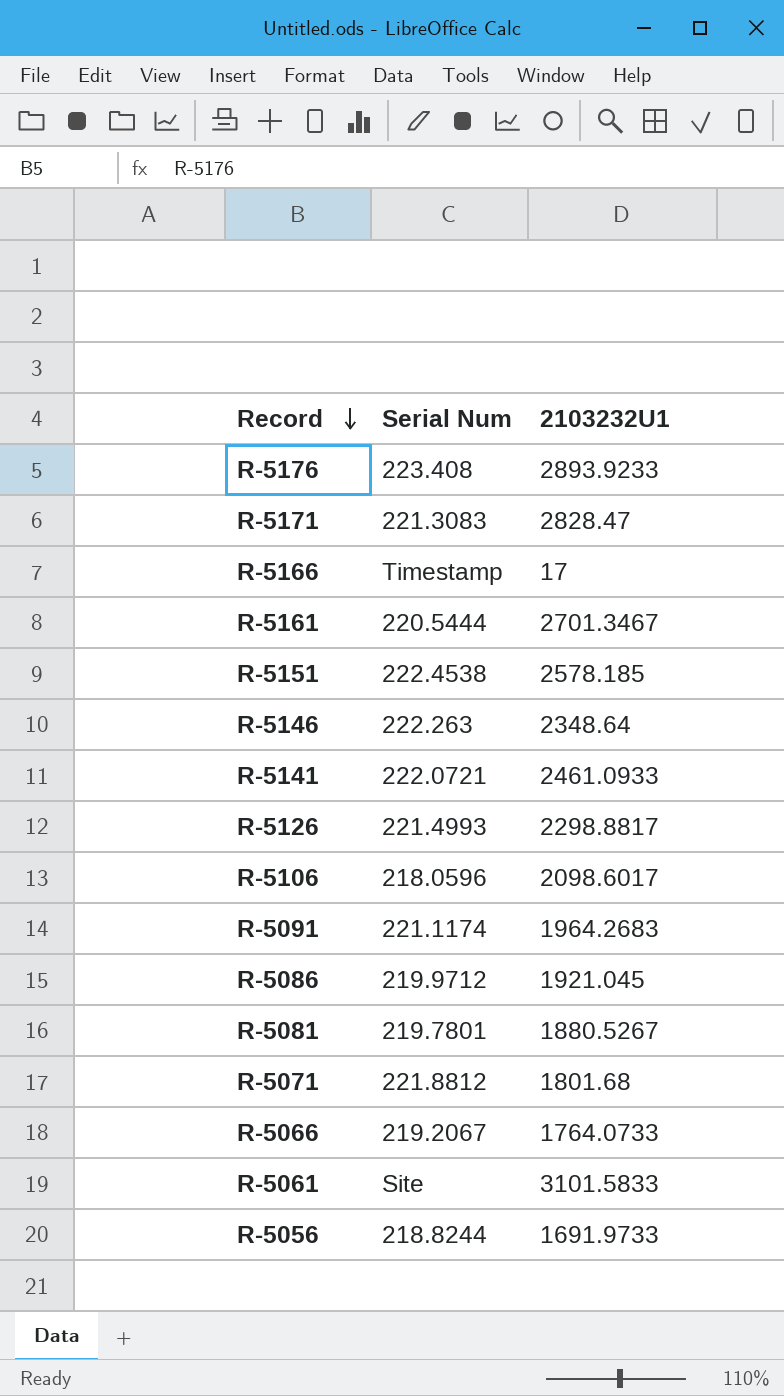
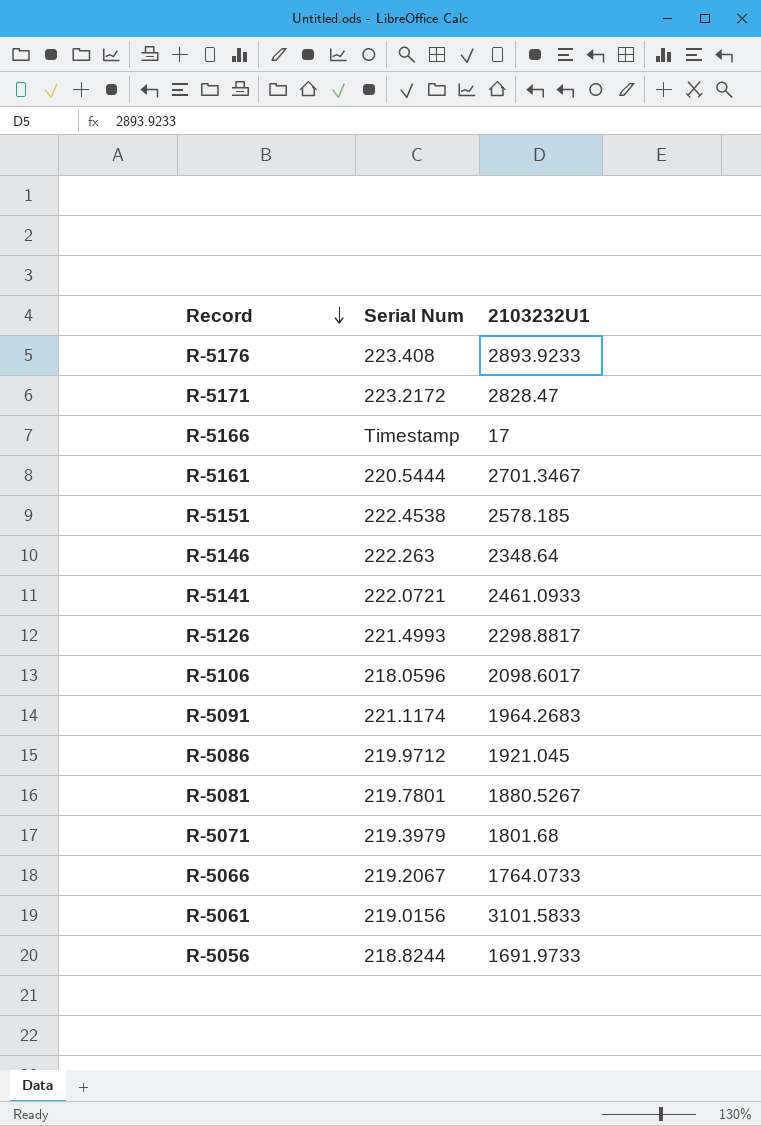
R-5171 | Serial Num: 221.3083 -> 223.2172
R-5071 | Serial Num: 221.8812 -> 219.3979
R-5061 | Serial Num: Site -> 219.0156

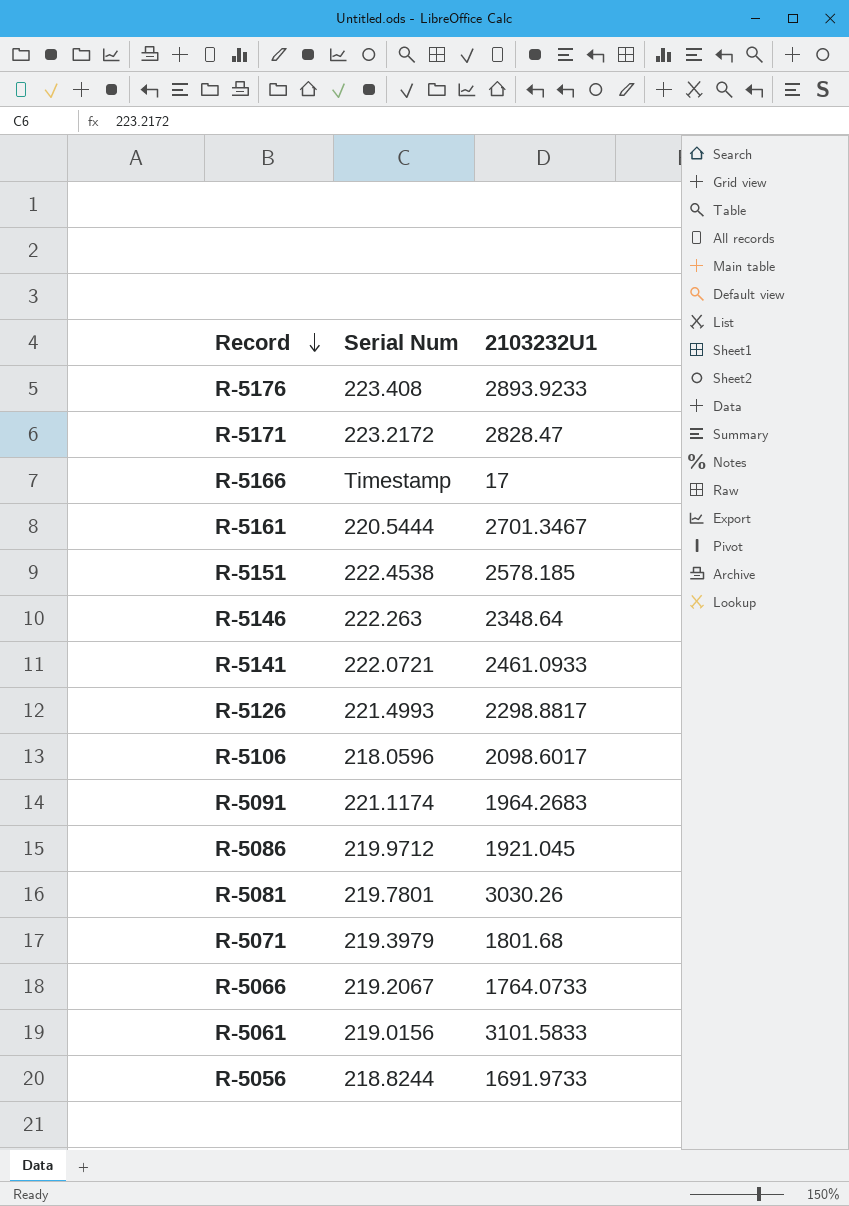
R-5081 | 2103232U1: 1880.5267 -> 3030.26

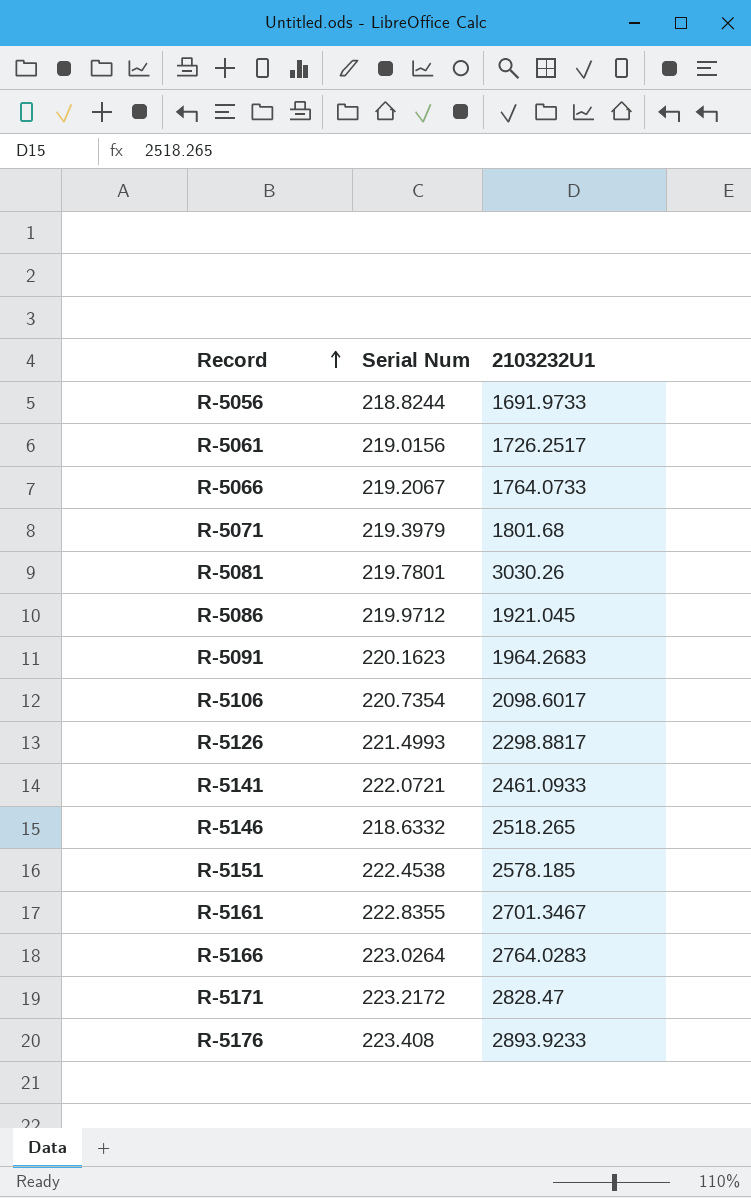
row order: Record descending -> Record ascending
R-5061 | 2103232U1: 3101.5833 -> 1726.2517
R-5091 | Serial Num: 221.1174 -> 220.1623
R-5106 | Serial Num: 218.0596 -> 220.7354
R-5146 | Serial Num: 222.263 -> 218.6332
R-5146 | 2103232U1: 2348.64 -> 2518.265
R-5161 | Serial Num: 220.5444 -> 222.8355
R-5166 | Serial Num: Timestamp -> 223.0264
R-5166 | 2103232U1: 17 -> 2764.0283

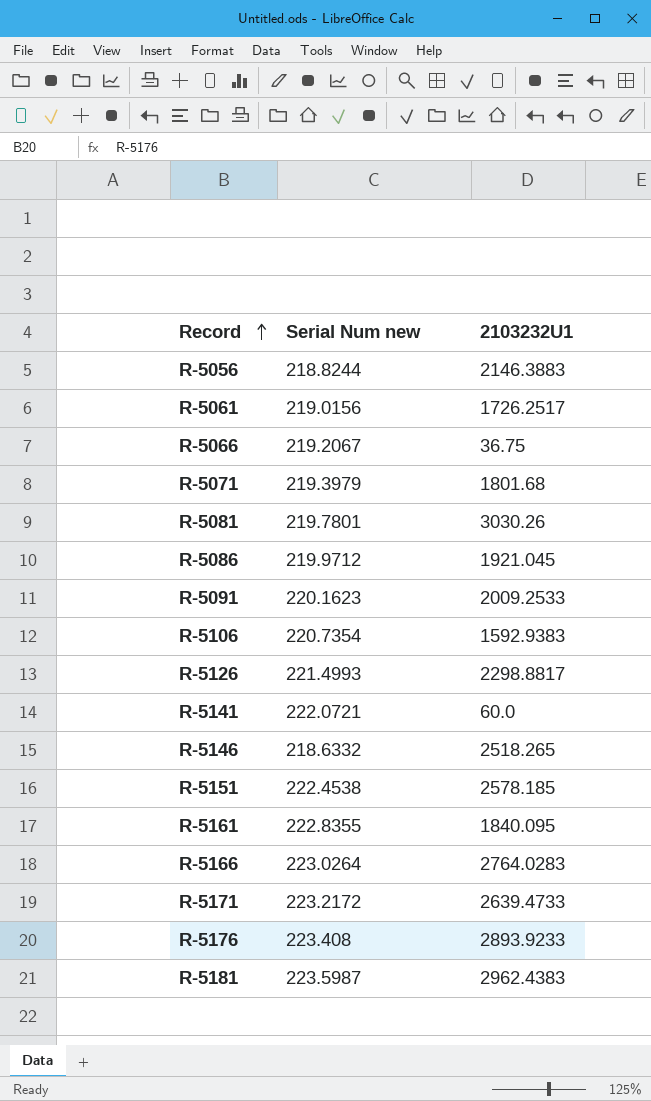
column name: Serial Num -> Serial Num new
R-5056 | 2103232U1: 1691.9733 -> 2146.3883
R-5066 | 2103232U1: 1764.0733 -> 36.75
R-5091 | 2103232U1: 1964.2683 -> 2009.2533
R-5106 | 2103232U1: 2098.6017 -> 1592.9383
R-5141 | 2103232U1: 2461.0933 -> 60.0
R-5161 | 2103232U1: 2701.3467 -> 1840.095
R-5171 | 2103232U1: 2828.47 -> 2639.4733
row R-5181: none -> 223.5987 | 2962.4383

